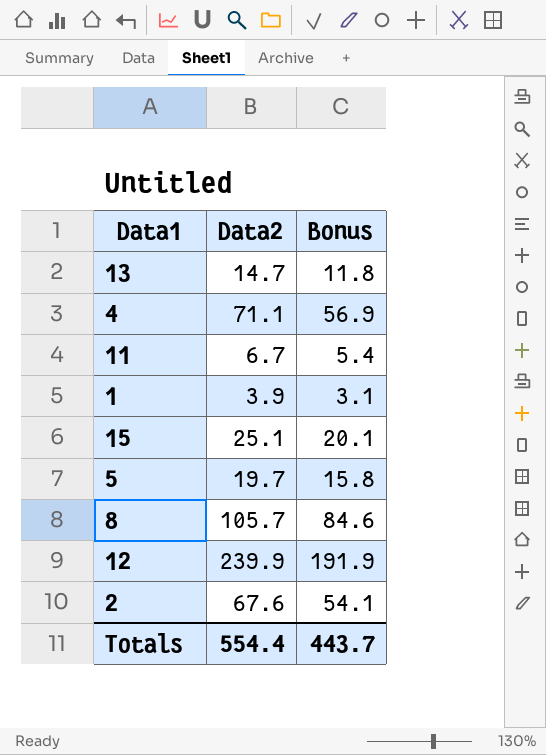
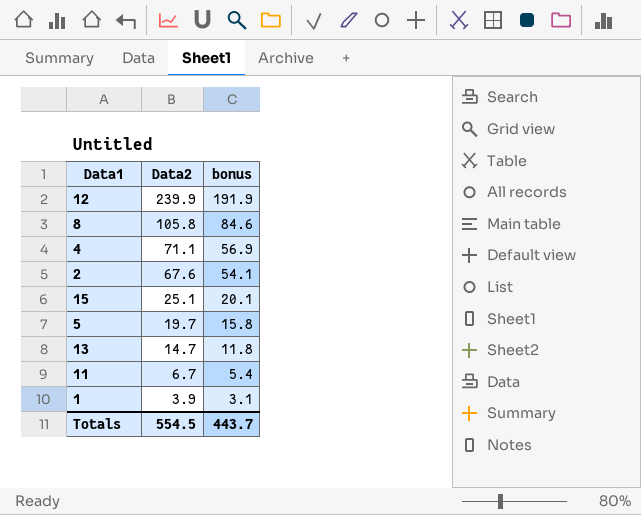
row order: none -> Data2 descending
column name: Bonus -> bonus
8 | Data2: 105.7 -> 105.8
Totals | Data2: 554.4 -> 554.5

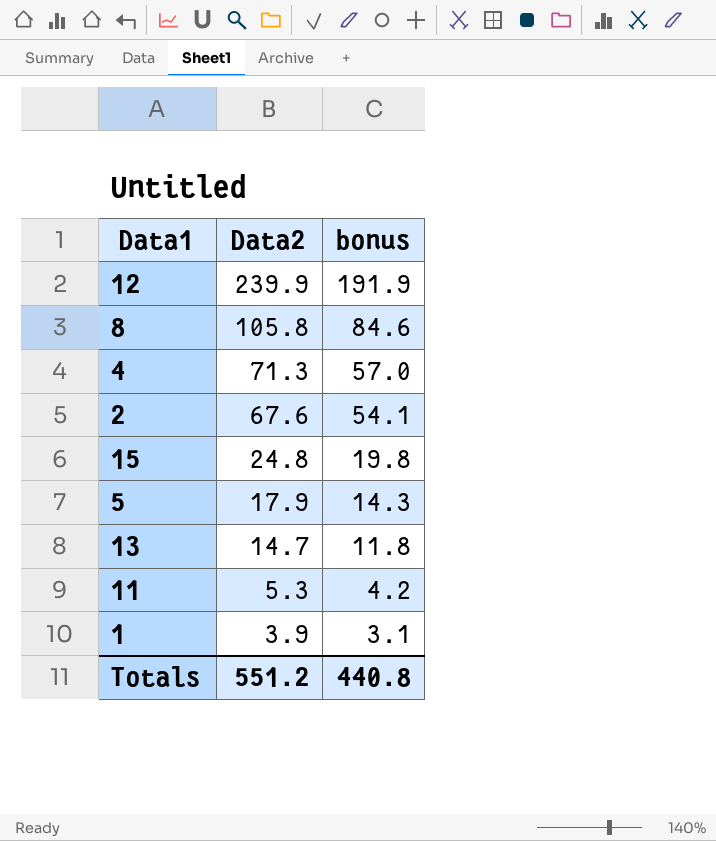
4 | Data2: 71.1 -> 71.3
4 | bonus: 56.9 -> 57.0
15 | Data2: 25.1 -> 24.8
15 | bonus: 20.1 -> 19.8
5 | Data2: 19.7 -> 17.9
5 | bonus: 15.8 -> 14.3
11 | Data2: 6.7 -> 5.3
11 | bonus: 5.4 -> 4.2
Totals | Data2: 554.5 -> 551.2
Totals | bonus: 443.7 -> 440.8

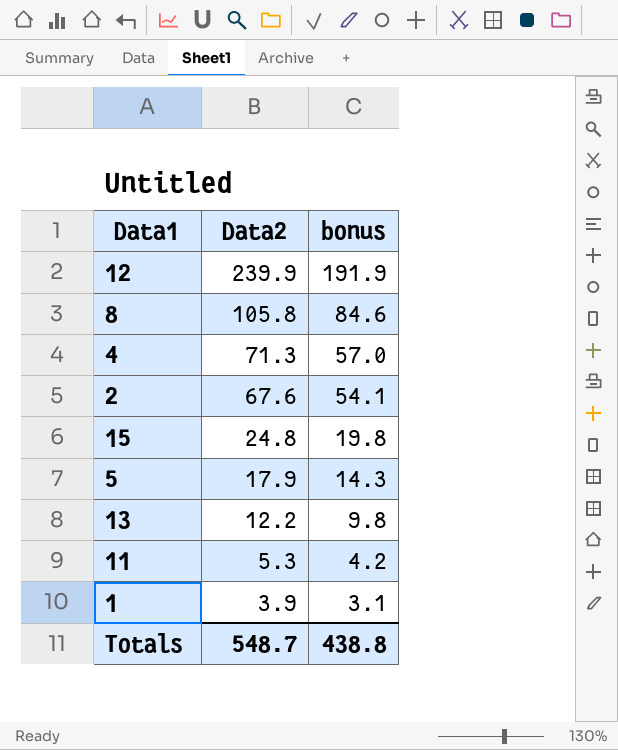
13 | Data2: 14.7 -> 12.2
13 | bonus: 11.8 -> 9.8
Totals | Data2: 551.2 -> 548.7
Totals | bonus: 440.8 -> 438.8

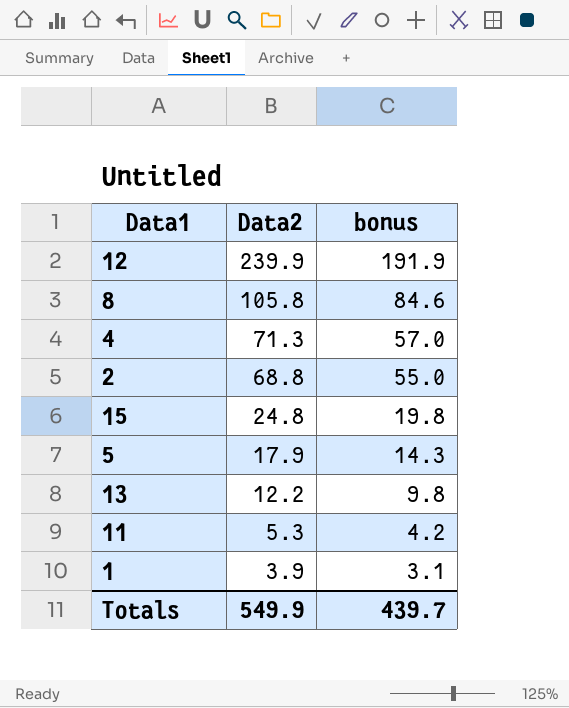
2 | Data2: 67.6 -> 68.8
2 | bonus: 54.1 -> 55.0
Totals | Data2: 548.7 -> 549.9
Totals | bonus: 438.8 -> 439.7

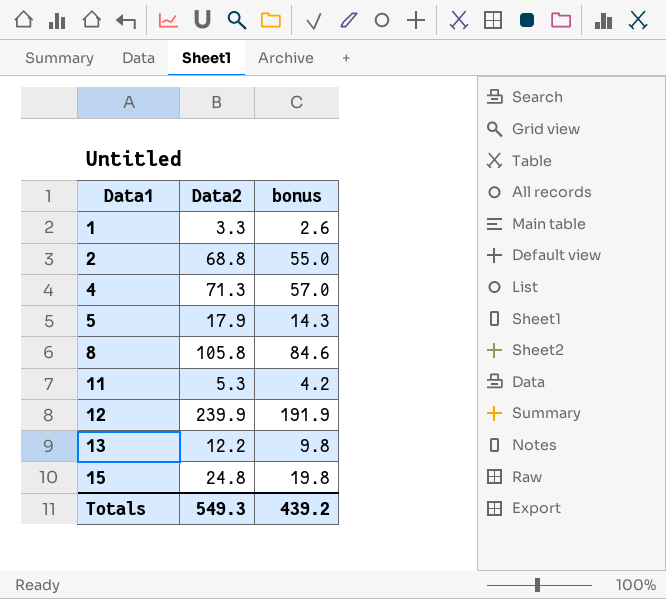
row order: Data2 descending -> Data1 ascending
1 | Data2: 3.9 -> 3.3
1 | bonus: 3.1 -> 2.6
Totals | Data2: 549.9 -> 549.3
Totals | bonus: 439.7 -> 439.2

